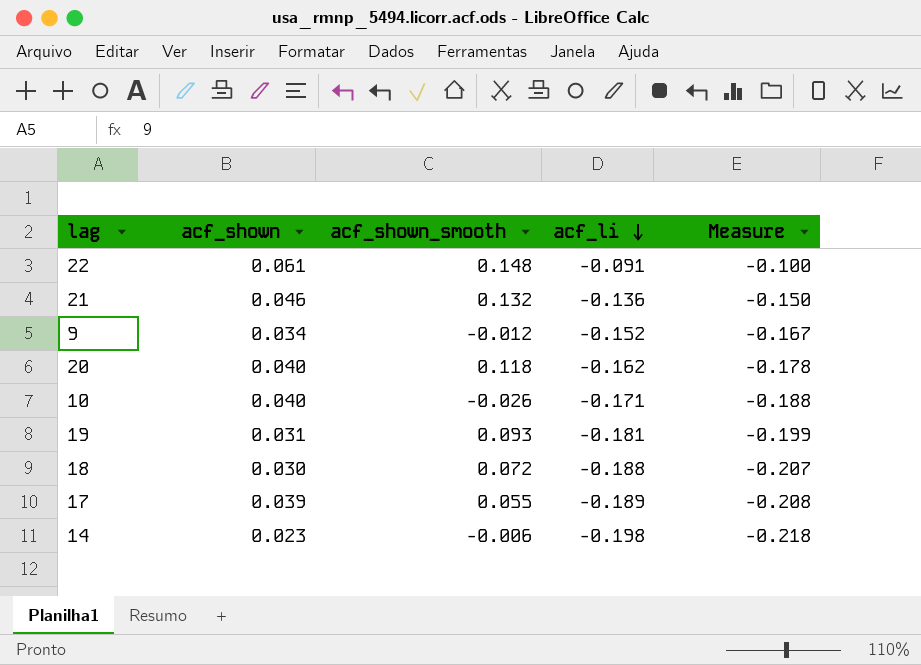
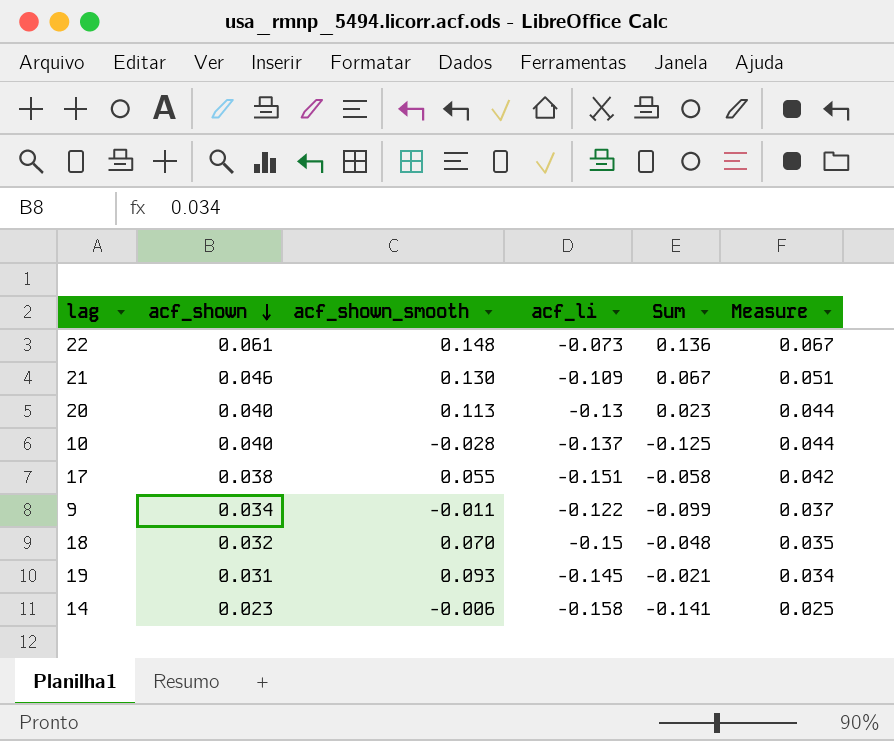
row order: acf_li descending -> acf_shown descending
column Sum | formula: none -> [acf_shown] + [acf_shown_smooth] + [acf_li]
column Measure | formula: [acf_li] * 1.1 -> [acf_shown] * 1.1
22 | acf_li: -0.091 -> -0.073
21 | acf_shown_smooth: 0.132 -> 0.130
21 | acf_li: -0.136 -> -0.109
20 | acf_shown_smooth: 0.118 -> 0.113
20 | acf_li: -0.162 -> -0.13
10 | acf_shown_smooth: -0.026 -> -0.028
10 | acf_li: -0.171 -> -0.137
17 | acf_shown: 0.039 -> 0.038
17 | acf_li: -0.189 -> -0.151
9 | acf_shown_smooth: -0.012 -> -0.011
9 | acf_li: -0.152 -> -0.122
18 | acf_shown: 0.030 -> 0.032
18 | acf_shown_smooth: 0.072 -> 0.070
18 | acf_li: -0.188 -> -0.15
19 | acf_li: -0.181 -> -0.145
14 | acf_li: -0.198 -> -0.158

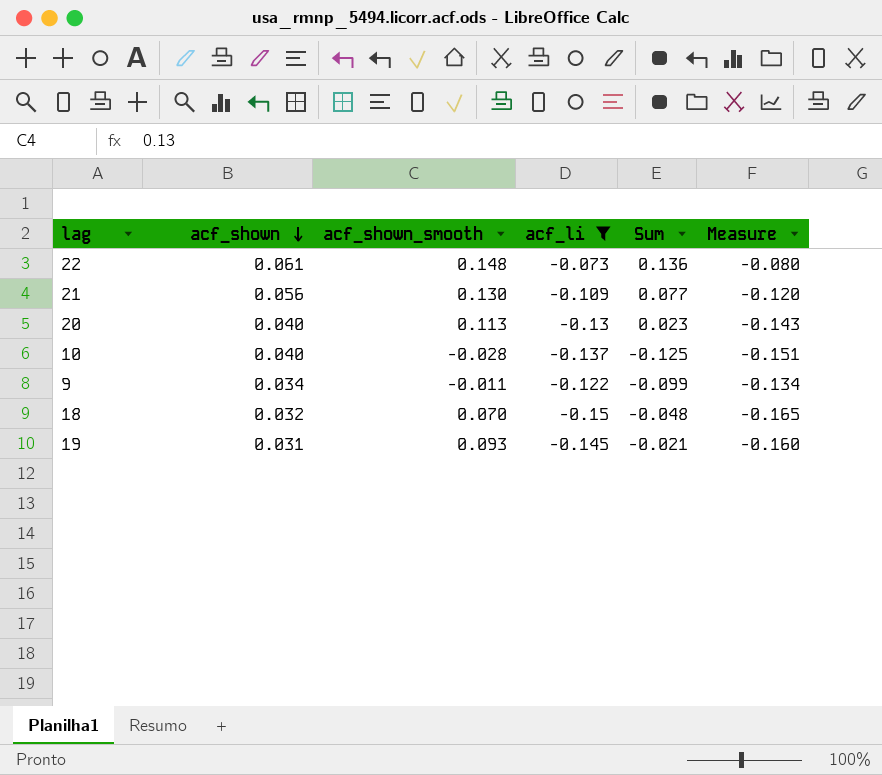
filter: none -> acf_li >= -0.15
column Measure | formula: [acf_shown] * 1.1 -> [acf_li] * 1.1
21 | acf_shown: 0.046 -> 0.056
21 | Sum: 0.067 -> 0.077

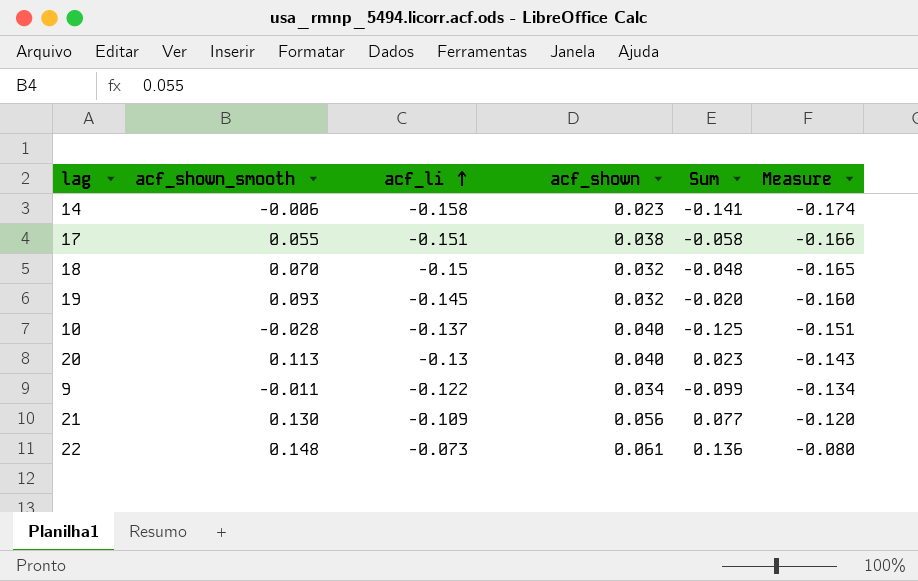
filter: acf_li >= -0.15 -> none
row order: acf_shown descending -> acf_li ascending
column acf_shown | position: 2 -> 4
19 | acf_shown: 0.031 -> 0.032
19 | Sum: -0.021 -> -0.020

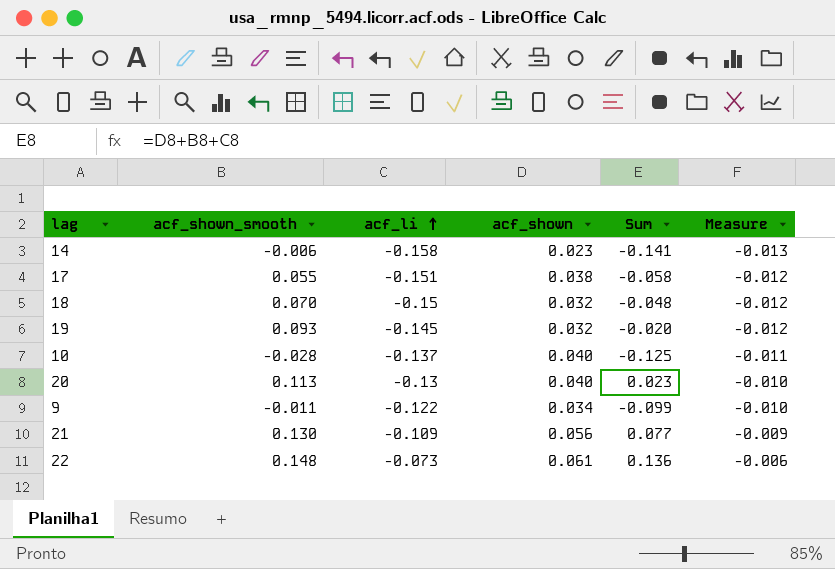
column Measure | formula: [acf_li] * 1.1 -> [acf_li] * 0.08

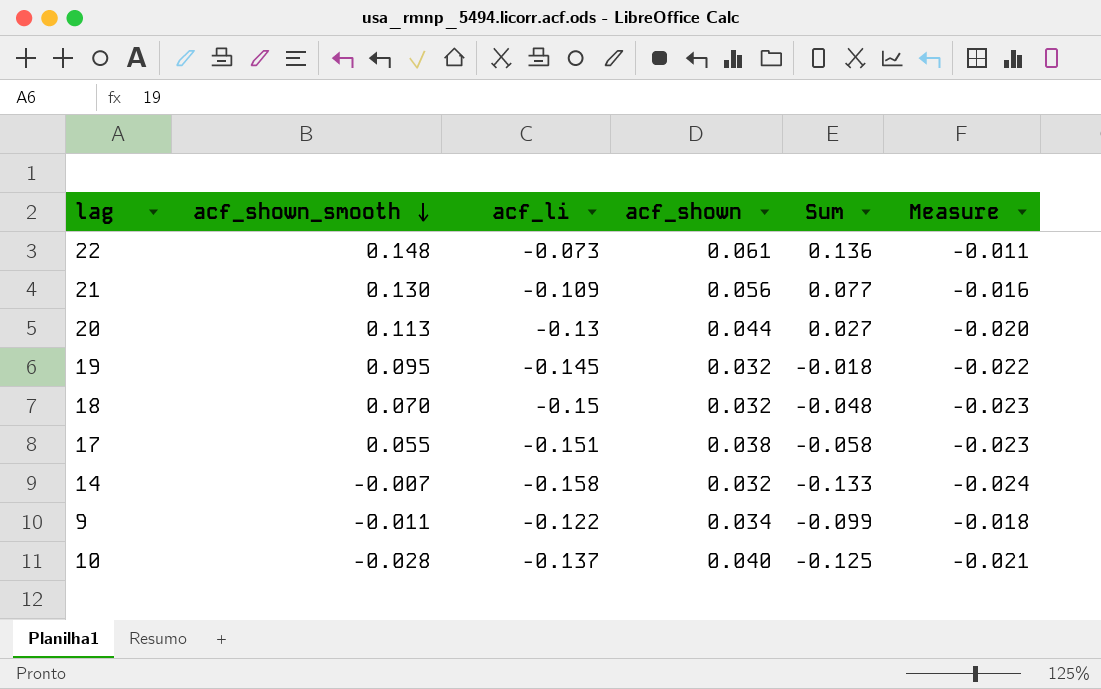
row order: acf_li ascending -> acf_shown_smooth descending
column Measure | formula: [acf_li] * 0.08 -> [acf_li] * 0.15
20 | acf_shown: 0.040 -> 0.044
20 | Sum: 0.023 -> 0.027
19 | acf_shown_smooth: 0.093 -> 0.095
19 | Sum: -0.020 -> -0.018
14 | acf_shown_smooth: -0.006 -> -0.007
14 | acf_shown: 0.023 -> 0.032
14 | Sum: -0.141 -> -0.133

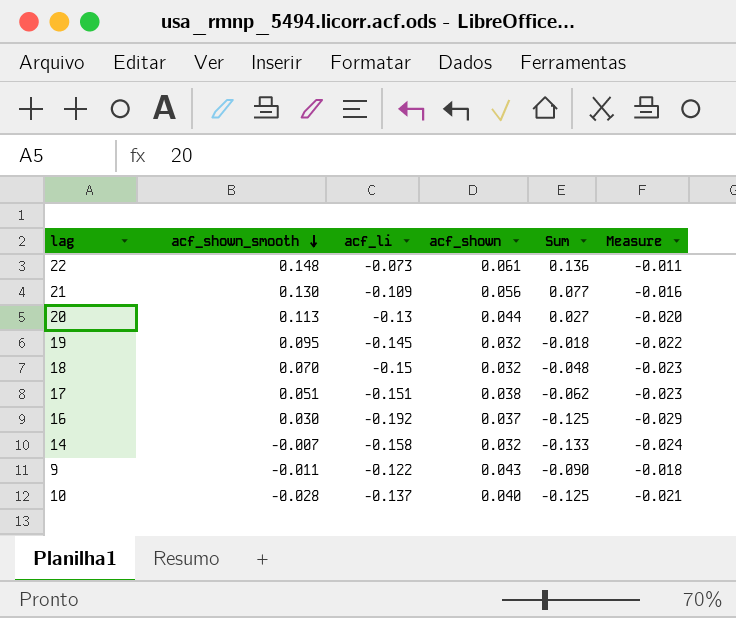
17 | acf_shown_smooth: 0.055 -> 0.051
17 | Sum: -0.058 -> -0.062
row 16: none -> 0.030 | -0.192 | 0.037 | -0.125 | -0.029
9 | acf_shown: 0.034 -> 0.043
9 | Sum: -0.099 -> -0.090

